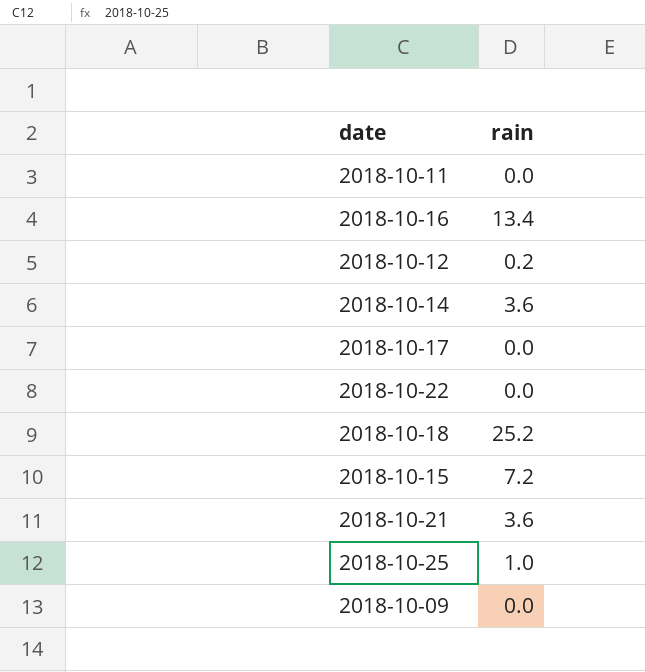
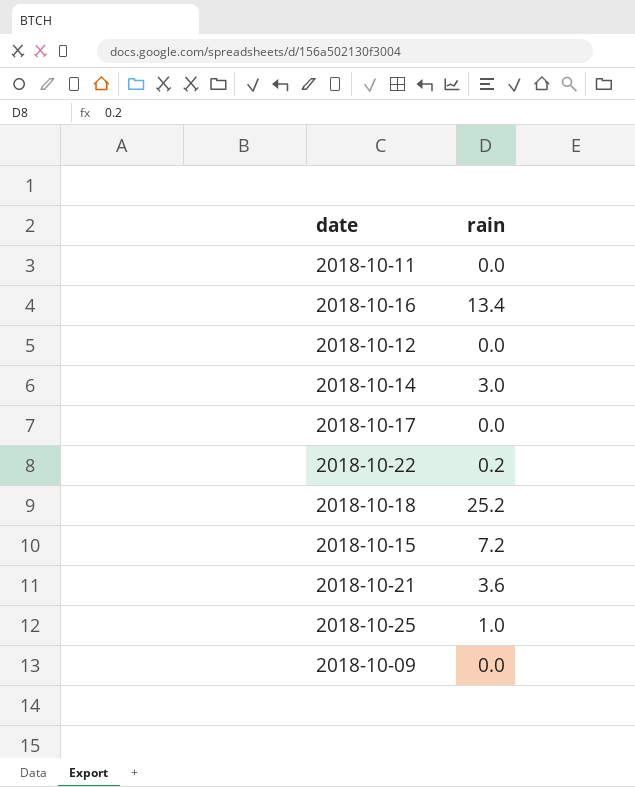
2018-10-12 | rain: 0.2 -> 0.0
2018-10-14 | rain: 3.6 -> 3.0
2018-10-22 | rain: 0.0 -> 0.2

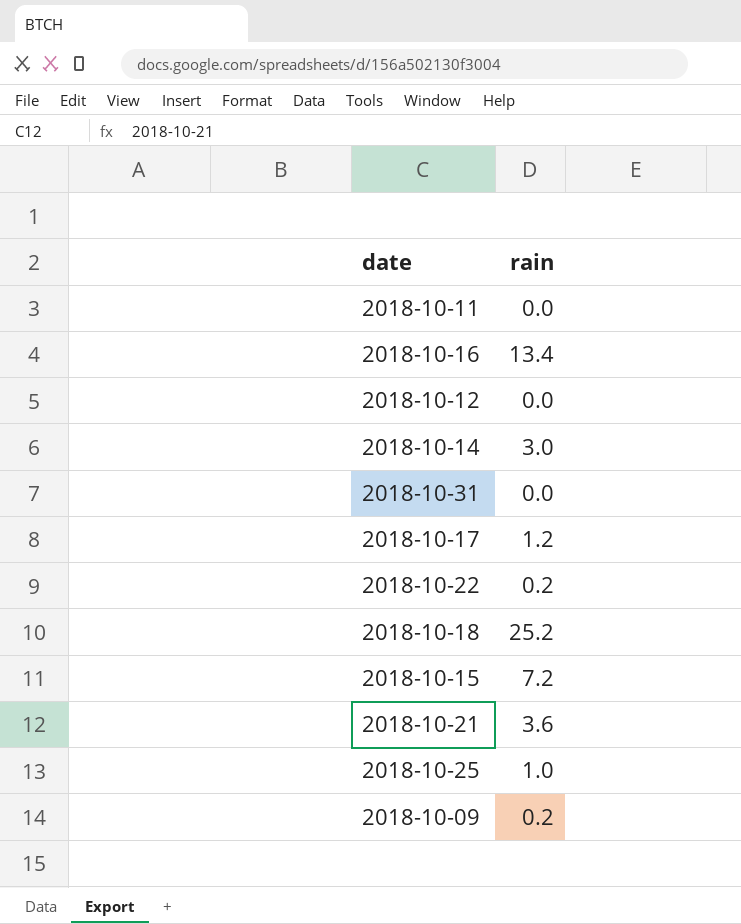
row 2018-10-31: none -> 0.0
2018-10-17 | rain: 0.0 -> 1.2
2018-10-09 | rain: 0.0 -> 0.2

